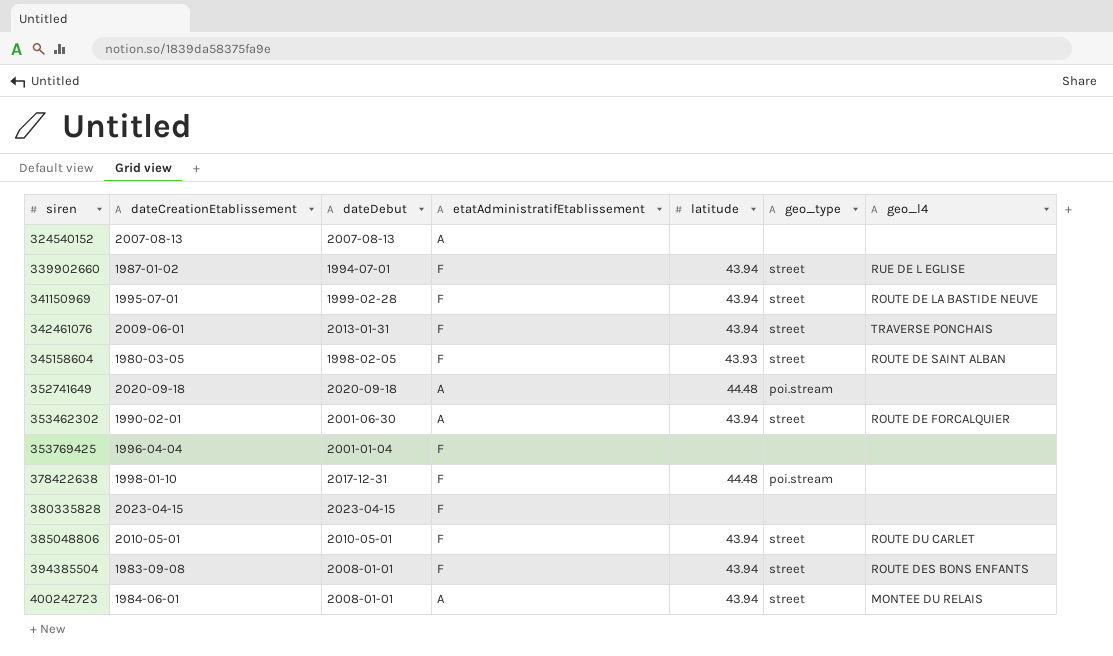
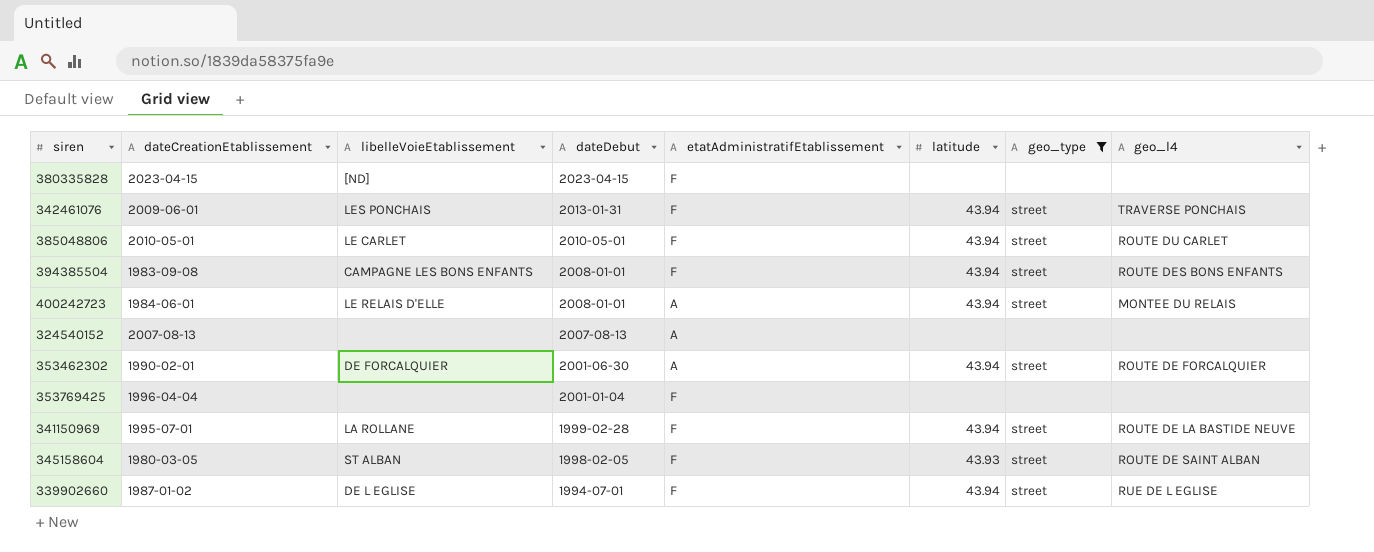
filter: none -> geo_type != poi.stream
row order: siren ascending -> dateDebut descending
column libelleVoieEtablissement | position: none -> 3

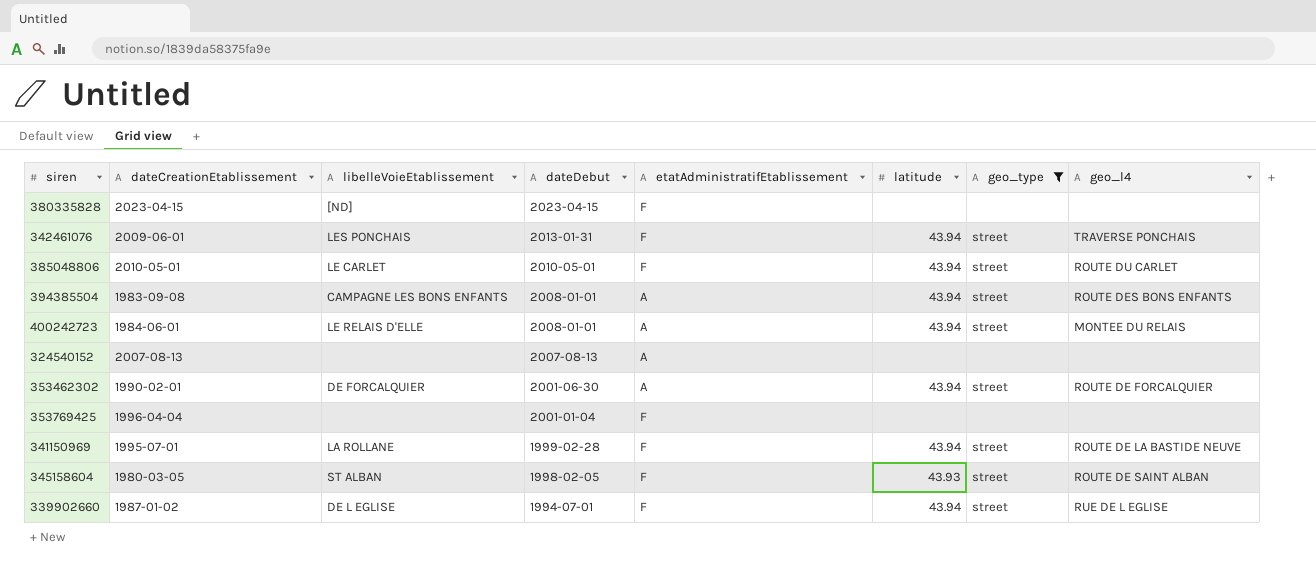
394385504 | etatAdministratifEtablissement: F -> A

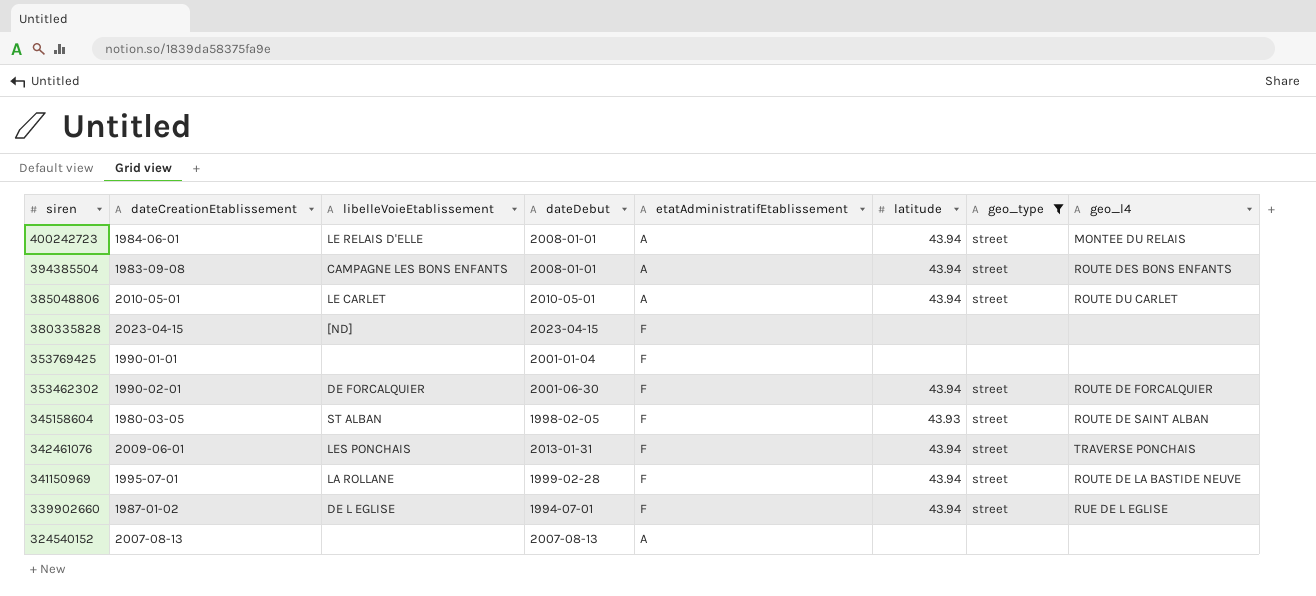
row order: dateDebut descending -> siren descending
385048806 | etatAdministratifEtablissement: F -> A
353769425 | dateCreationEtablissement: 1996-04-04 -> 1990-01-01
353462302 | etatAdministratifEtablissement: A -> F

